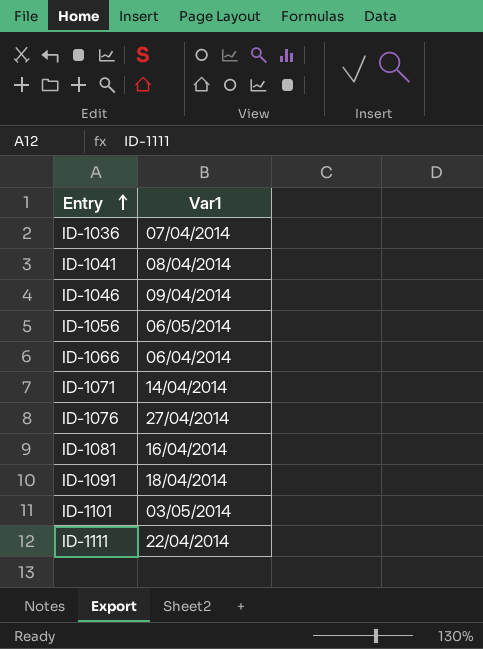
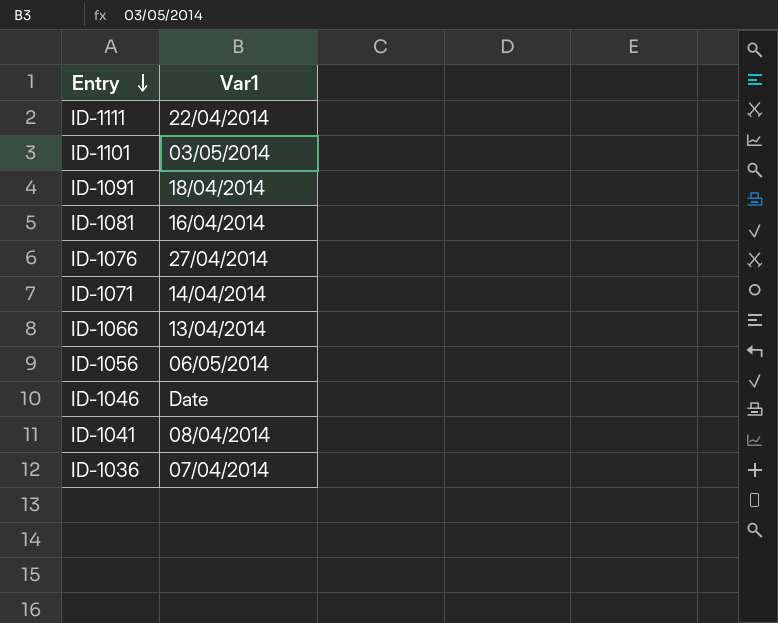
row order: Entry ascending -> Entry descending
ID-1066 | Var1: 06/04/2014 -> 13/04/2014
ID-1046 | Var1: 09/04/2014 -> Date

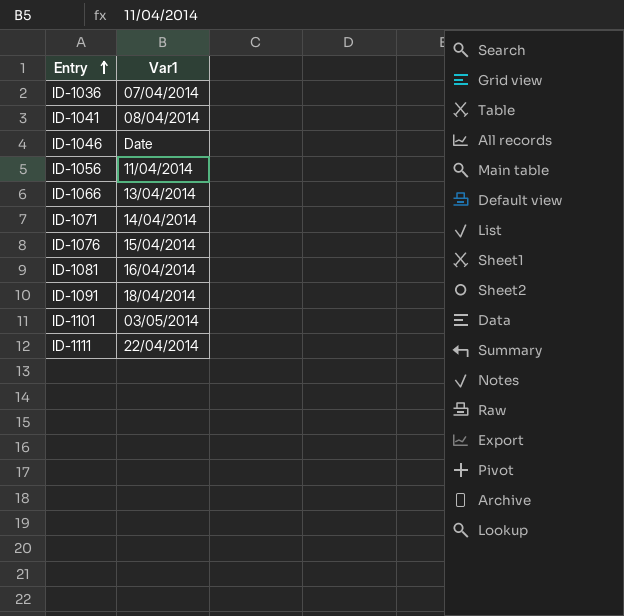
row order: Entry descending -> Entry ascending
ID-1056 | Var1: 06/05/2014 -> 11/04/2014
ID-1076 | Var1: 27/04/2014 -> 15/04/2014

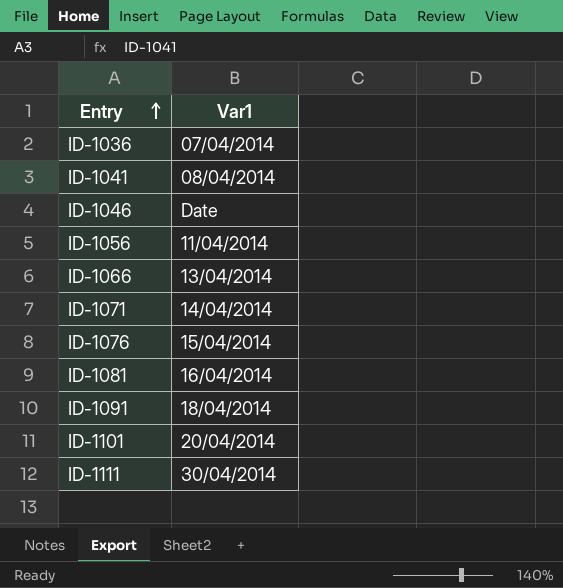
ID-1101 | Var1: 03/05/2014 -> 20/04/2014
ID-1111 | Var1: 22/04/2014 -> 30/04/2014

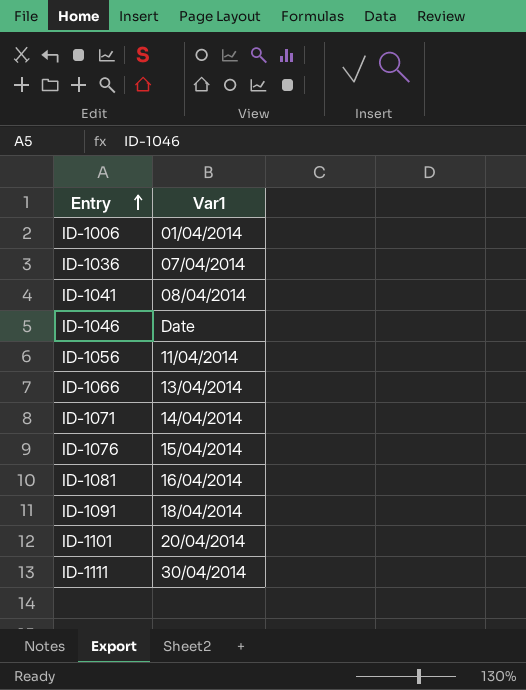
row ID-1006: none -> 01/04/2014

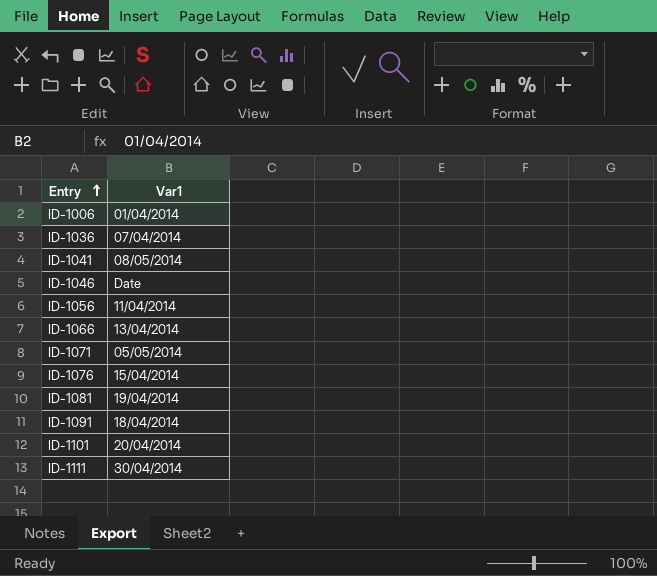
ID-1041 | Var1: 08/04/2014 -> 08/05/2014
ID-1071 | Var1: 14/04/2014 -> 05/05/2014
ID-1081 | Var1: 16/04/2014 -> 19/04/2014

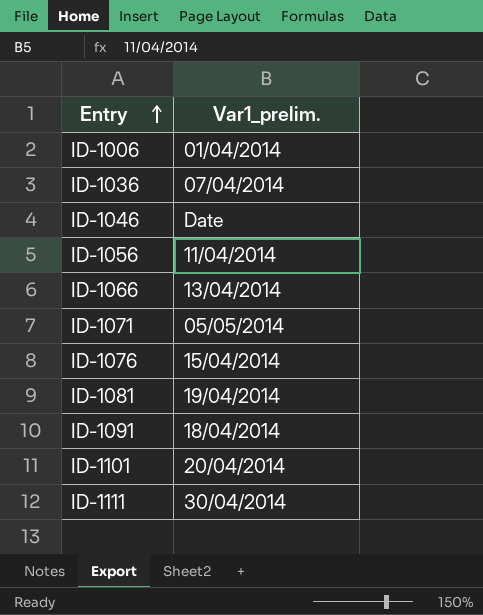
column name: Var1 -> Var1_prelim.
row ID-1041: 08/05/2014 -> none

